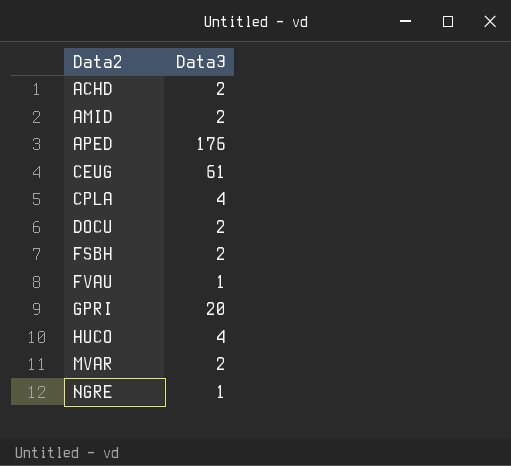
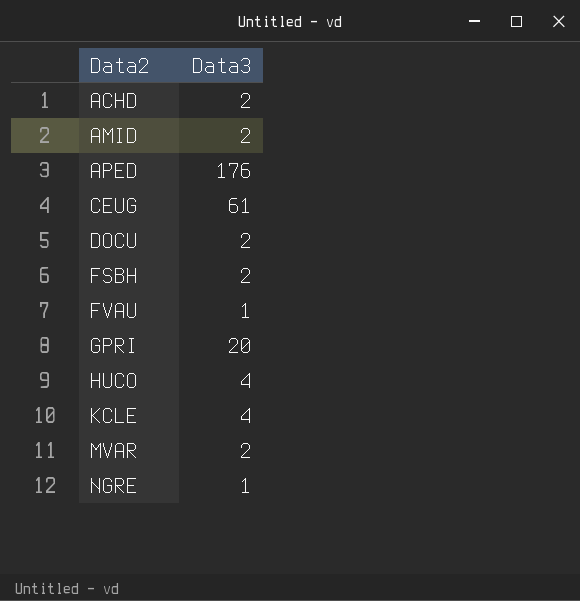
row CPLA: 4 -> none
row KCLE: none -> 4

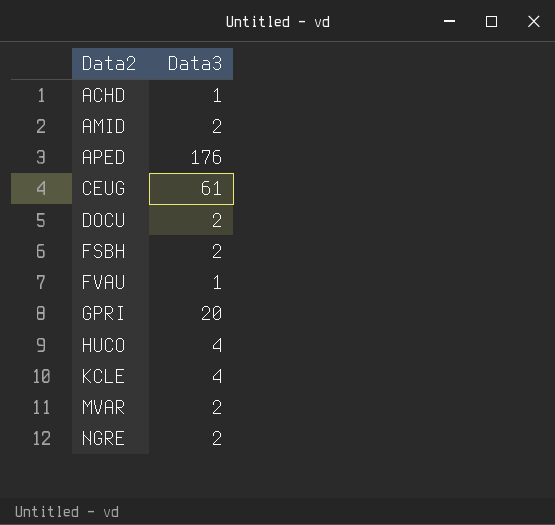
ACHD | Data3: 2 -> 1
NGRE | Data3: 1 -> 2

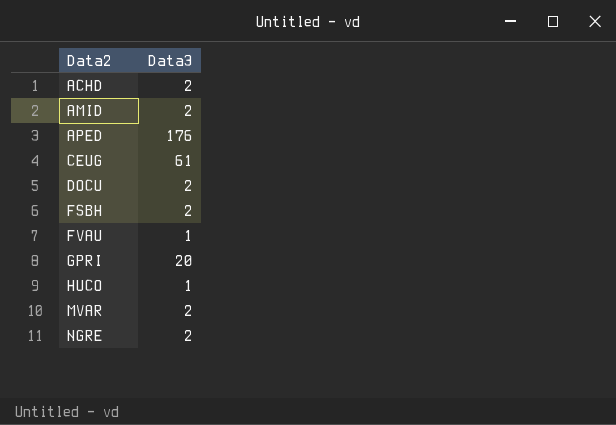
row KCLE: 4 -> none
ACHD | Data3: 1 -> 2
HUCO | Data3: 4 -> 1

